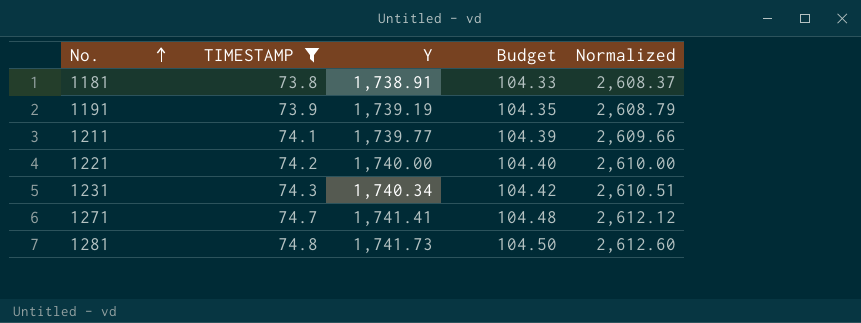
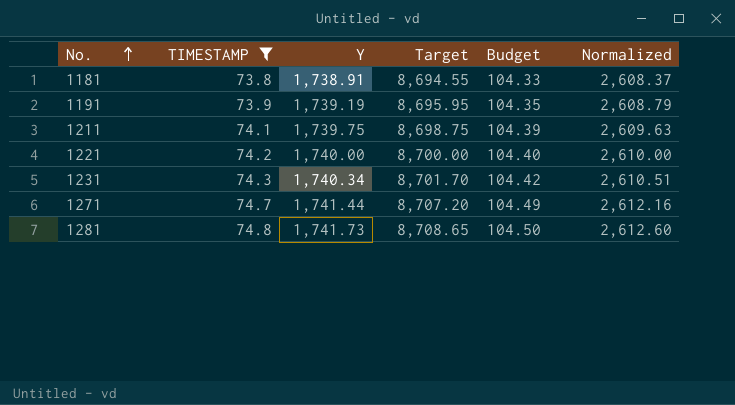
column Target | formula: none -> [Y] * 5
1211 | Y: 1,739.77 -> 1,739.75
1211 | Normalized: 2,609.66 -> 2,609.63
1271 | Y: 1,741.41 -> 1,741.44
1271 | Budget: 104.48 -> 104.49
1271 | Normalized: 2,612.12 -> 2,612.16

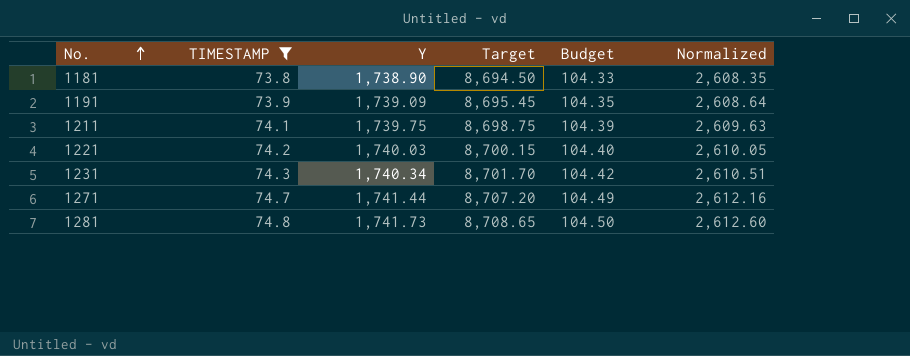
1181 | Y: 1,738.91 -> 1,738.90
1181 | Target: 8,694.55 -> 8,694.50
1181 | Normalized: 2,608.37 -> 2,608.35
1191 | Y: 1,739.19 -> 1,739.09
1191 | Target: 8,695.95 -> 8,695.45
1191 | Normalized: 2,608.79 -> 2,608.64
1221 | Y: 1,740.00 -> 1,740.03
1221 | Target: 8,700.00 -> 8,700.15
1221 | Normalized: 2,610.00 -> 2,610.05

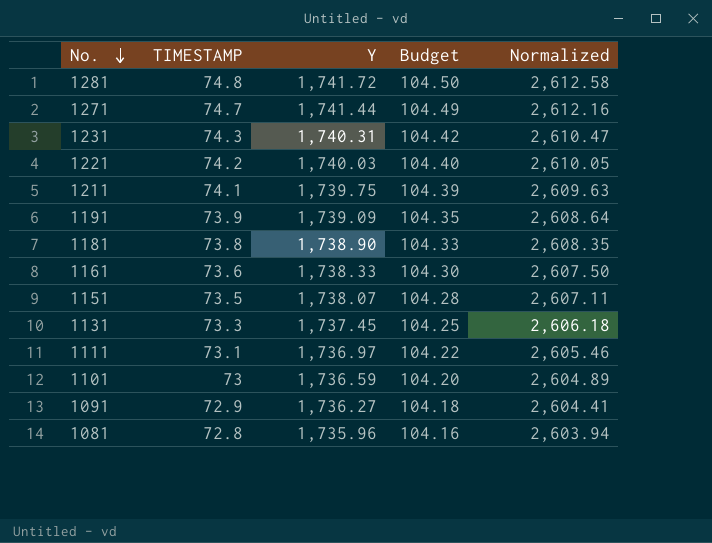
filter: TIMESTAMP >= 73.8 -> none
row order: No. ascending -> No. descending
column Target | formula: [Y] * 5 -> none
1281 | Y: 1,741.73 -> 1,741.72
1281 | Normalized: 2,612.60 -> 2,612.58
1231 | Y: 1,740.34 -> 1,740.31
1231 | Normalized: 2,610.51 -> 2,610.47

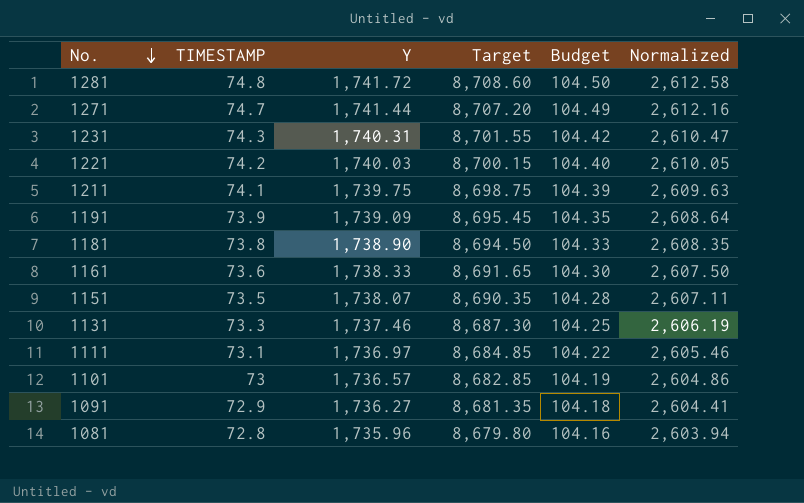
column Target | formula: none -> [Y] * 5
1131 | Y: 1,737.45 -> 1,737.46
1131 | Normalized: 2,606.18 -> 2,606.19
1101 | Y: 1,736.59 -> 1,736.57
1101 | Budget: 104.20 -> 104.19
1101 | Normalized: 2,604.89 -> 2,604.86

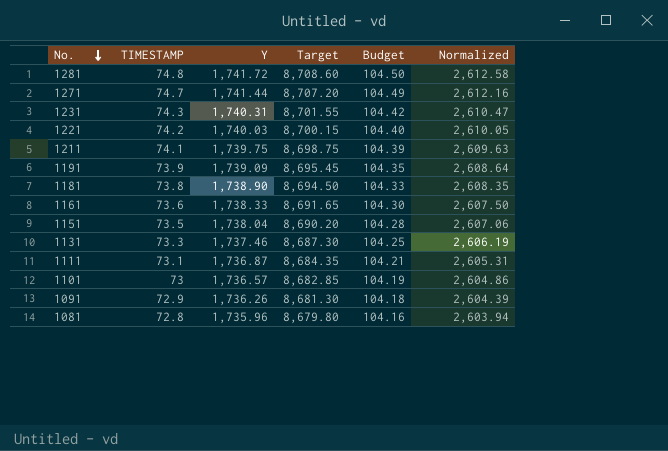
1151 | Y: 1,738.07 -> 1,738.04
1151 | Target: 8,690.35 -> 8,690.20
1151 | Normalized: 2,607.11 -> 2,607.06
1111 | Y: 1,736.97 -> 1,736.87
1111 | Target: 8,684.85 -> 8,684.35
1111 | Budget: 104.22 -> 104.21
1111 | Normalized: 2,605.46 -> 2,605.31
1091 | Y: 1,736.27 -> 1,736.26
1091 | Target: 8,681.35 -> 8,681.30
1091 | Normalized: 2,604.41 -> 2,604.39

